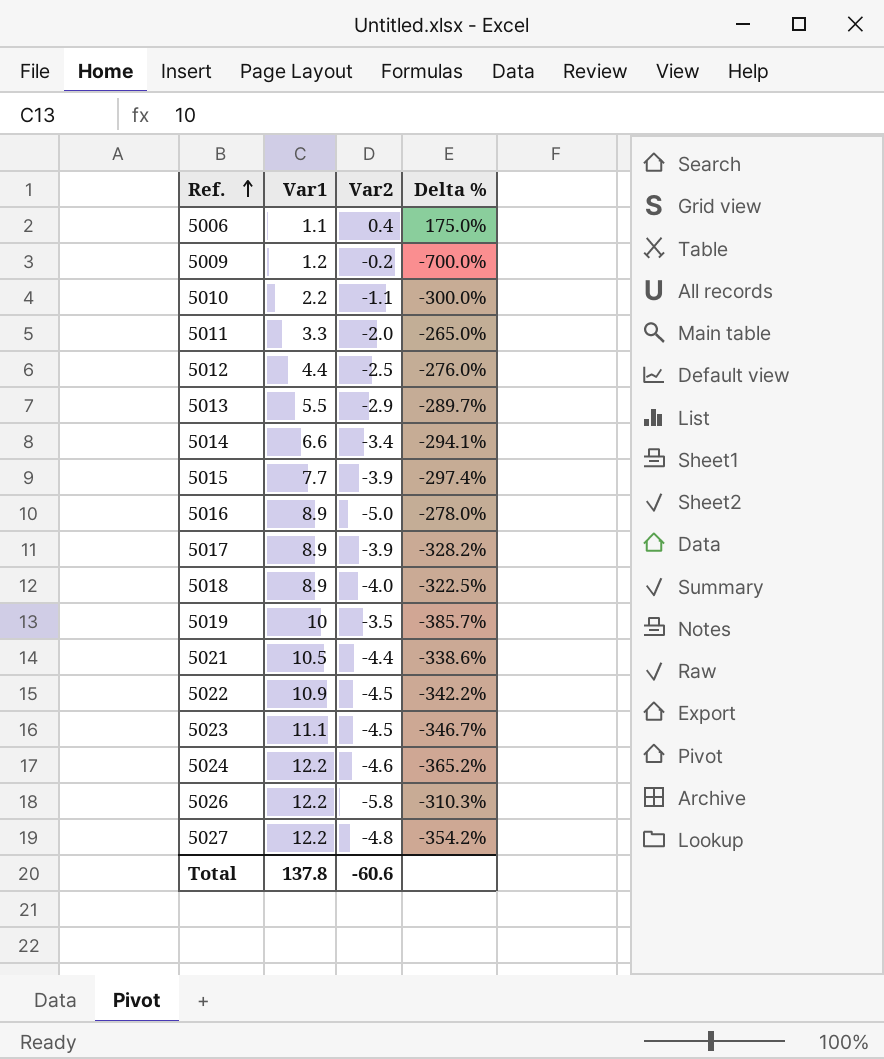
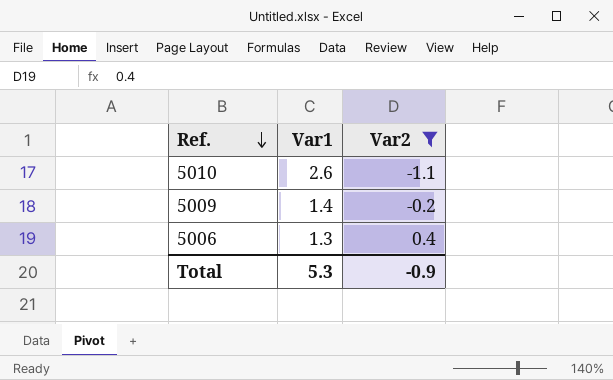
filter: none -> Var2 >= -1.1
row order: Ref. ascending -> Ref. descending
column Delta % | formula: ([Var1] - [Var2]) / [Var2] -> none
5010 | Var1: 2.2 -> 2.6
5009 | Var1: 1.2 -> 1.4
5006 | Var1: 1.1 -> 1.3
Total | Var1: 137.8 -> 5.3
Total | Var2: -60.6 -> -0.9

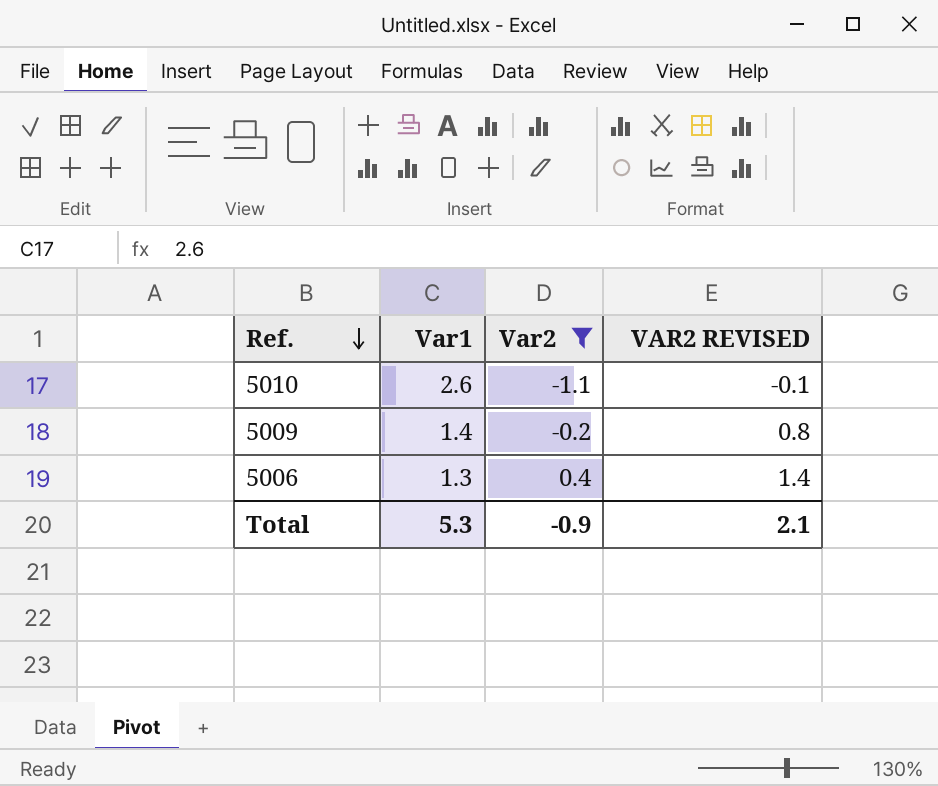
column VAR2 REVISED | formula: none -> [Var2] + 1

